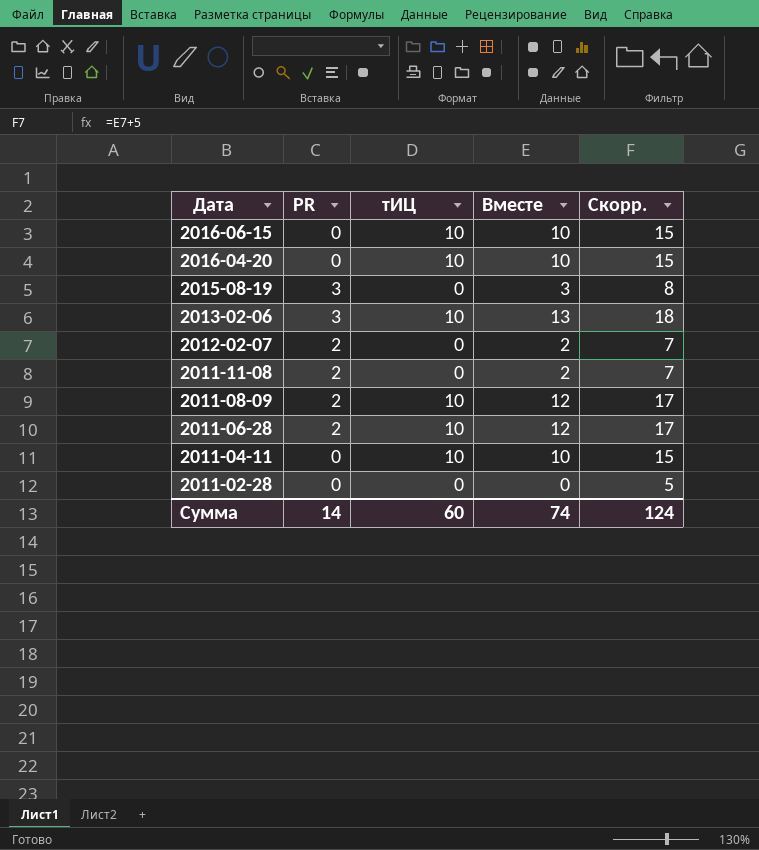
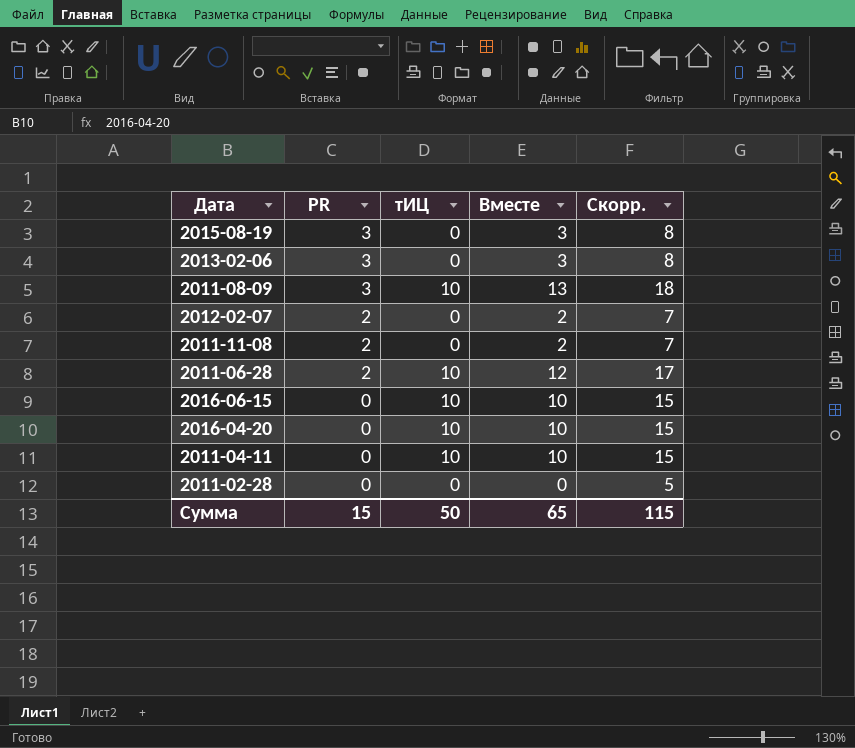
row order: Дата descending -> PR descending
2013-02-06 | тИЦ: 10 -> 0
2013-02-06 | Вместе: 13 -> 3
2013-02-06 | Скорр.: 18 -> 8
2011-08-09 | PR: 2 -> 3
2011-08-09 | Вместе: 12 -> 13
2011-08-09 | Скорр.: 17 -> 18
Сумма | PR: 14 -> 15
Сумма | тИЦ: 60 -> 50
Сумма | Вместе: 74 -> 65
Сумма | Скорр.: 124 -> 115

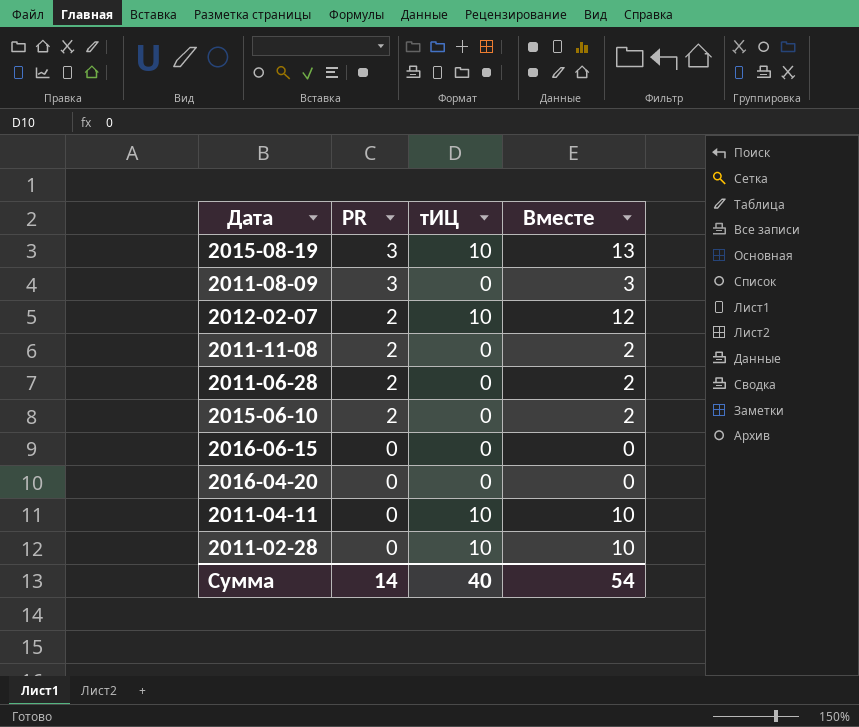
column Скорр. | formula: [Вместе] + 5 -> none
row 2013-02-06: 3 | 0 | 3 | 8 -> none
2015-08-19 | тИЦ: 0 -> 10
2015-08-19 | Вместе: 3 -> 13
2011-08-09 | тИЦ: 10 -> 0
2011-08-09 | Вместе: 13 -> 3
2012-02-07 | тИЦ: 0 -> 10
2012-02-07 | Вместе: 2 -> 12
2011-06-28 | тИЦ: 10 -> 0
2011-06-28 | Вместе: 12 -> 2
row 2015-06-10: none -> 2 | 0 | 2
2016-06-15 | тИЦ: 10 -> 0
2016-06-15 | Вместе: 10 -> 0
2016-04-20 | тИЦ: 10 -> 0
2016-04-20 | Вместе: 10 -> 0
2011-02-28 | тИЦ: 0 -> 10
2011-02-28 | Вместе: 0 -> 10
Сумма | PR: 15 -> 14
Сумма | тИЦ: 50 -> 40
Сумма | Вместе: 65 -> 54

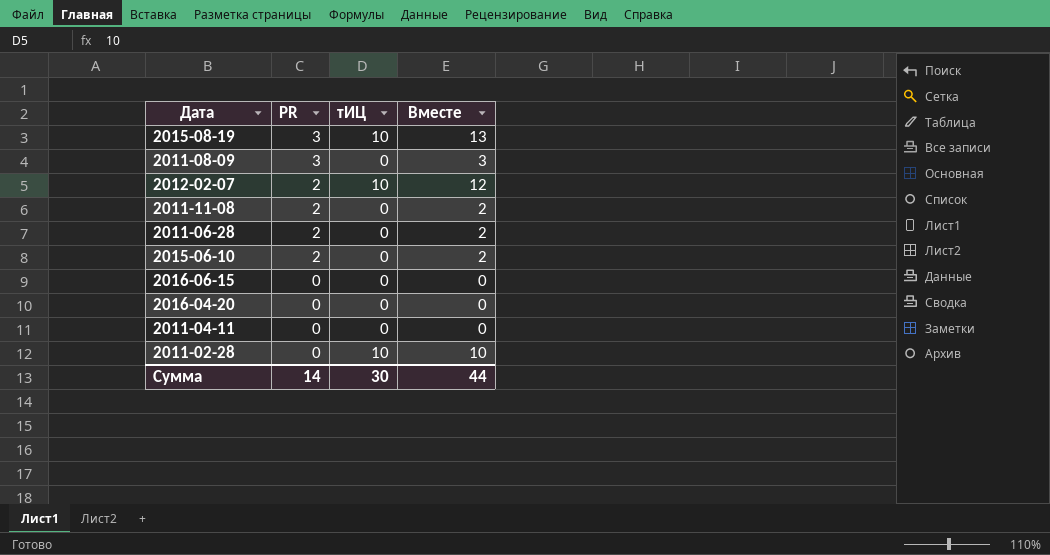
2011-04-11 | тИЦ: 10 -> 0
2011-04-11 | Вместе: 10 -> 0
Сумма | тИЦ: 40 -> 30
Сумма | Вместе: 54 -> 44

